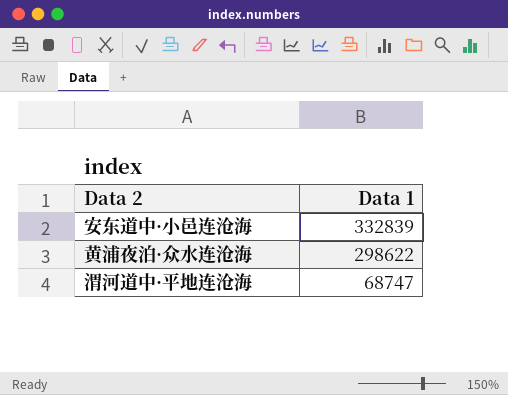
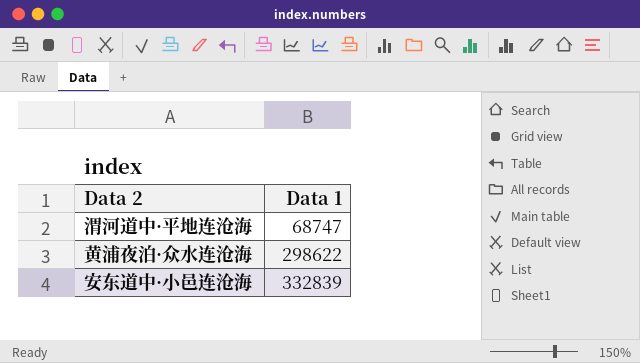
row order: Data 1 descending -> Data 1 ascending

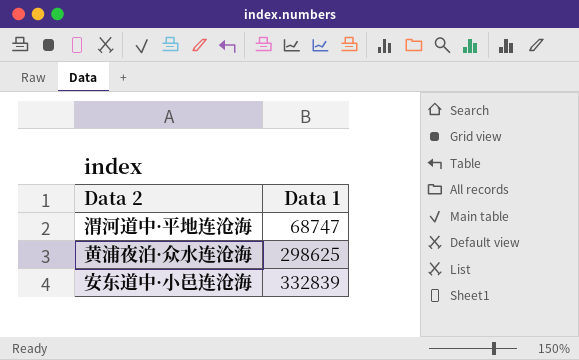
黄浦夜泊·众水连沧海 | Data 1: 298622 -> 298625

